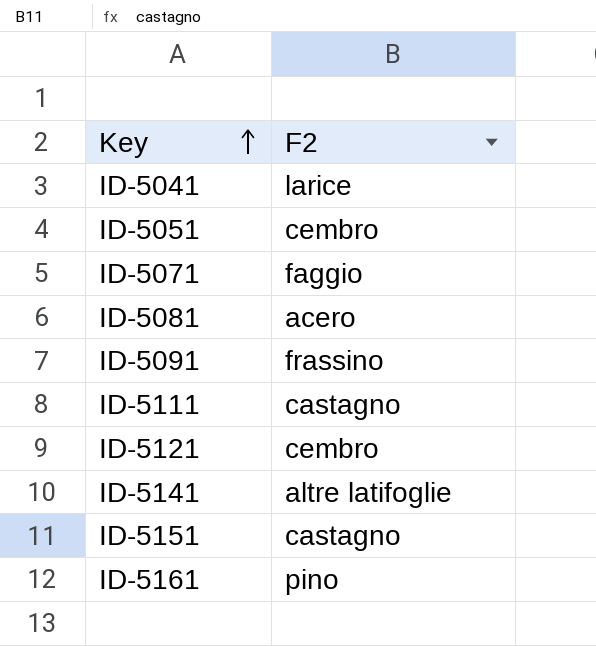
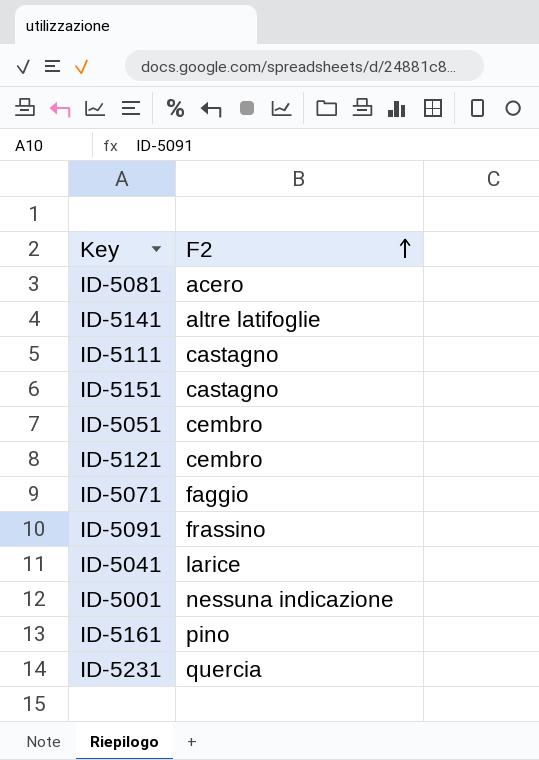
row order: Key ascending -> F2 ascending
row ID-5001: none -> nessuna indicazione
row ID-5231: none -> quercia

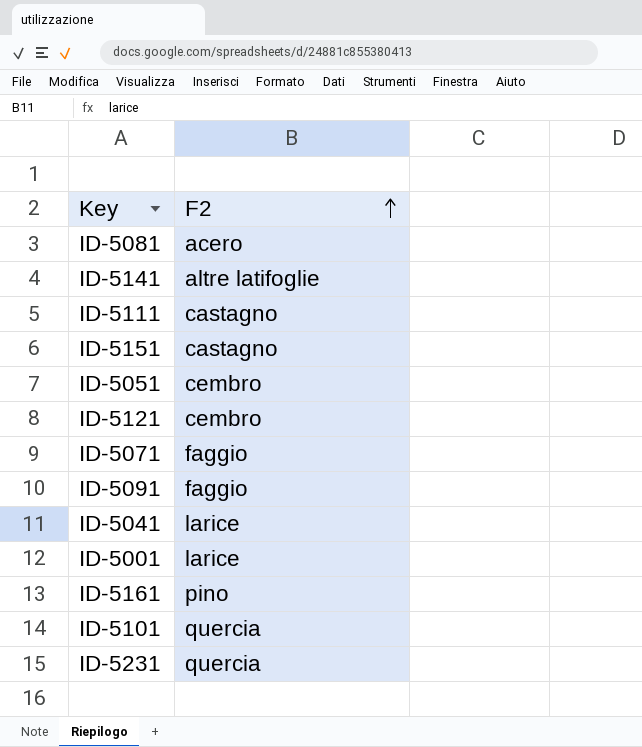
ID-5091 | F2: frassino -> faggio
ID-5001 | F2: nessuna indicazione -> larice
row ID-5101: none -> quercia

